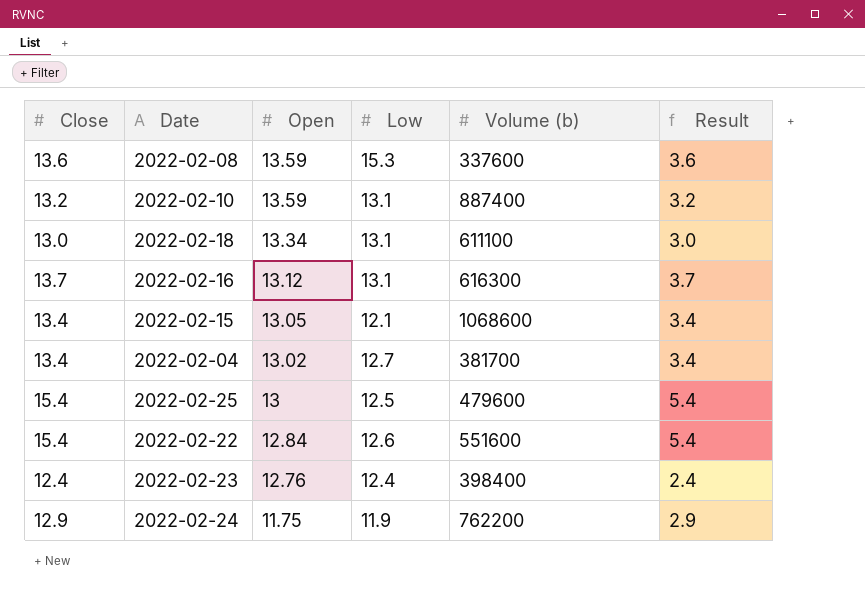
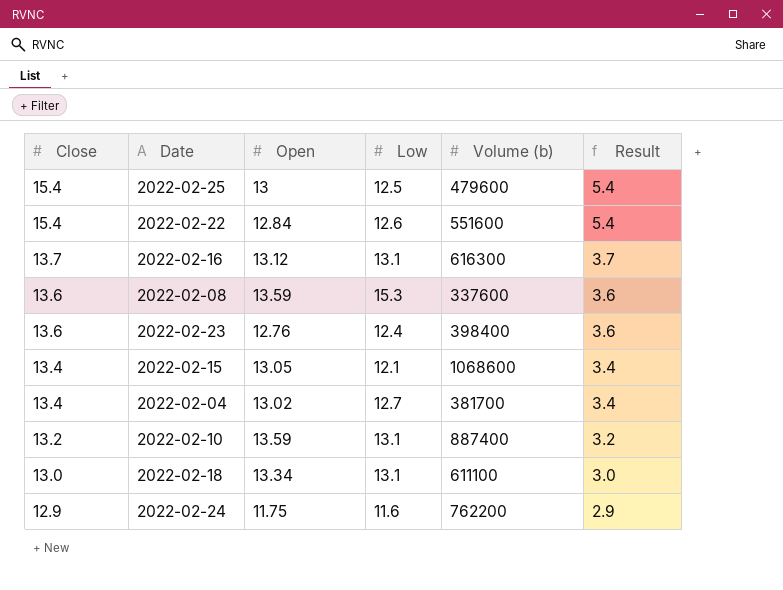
row order: Open descending -> Close descending
2022-02-23 | Close: 12.4 -> 13.6
2022-02-23 | Result: 2.4 -> 3.6
2022-02-24 | Low: 11.9 -> 11.6

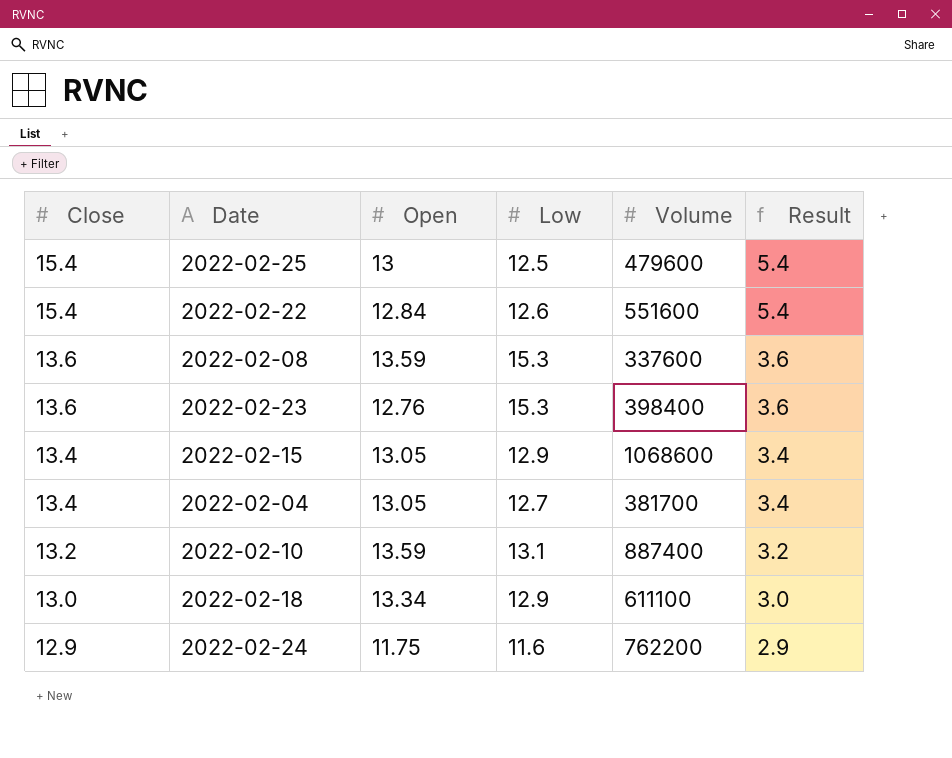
column name: Volume (b) -> Volume
row 2022-02-16: 13.7 | 13.12 | 13.1 | 616300 | 3.7 -> none
2022-02-23 | Low: 12.4 -> 15.3
2022-02-15 | Low: 12.1 -> 12.9
2022-02-04 | Open: 13.02 -> 13.05
2022-02-18 | Low: 13.1 -> 12.9

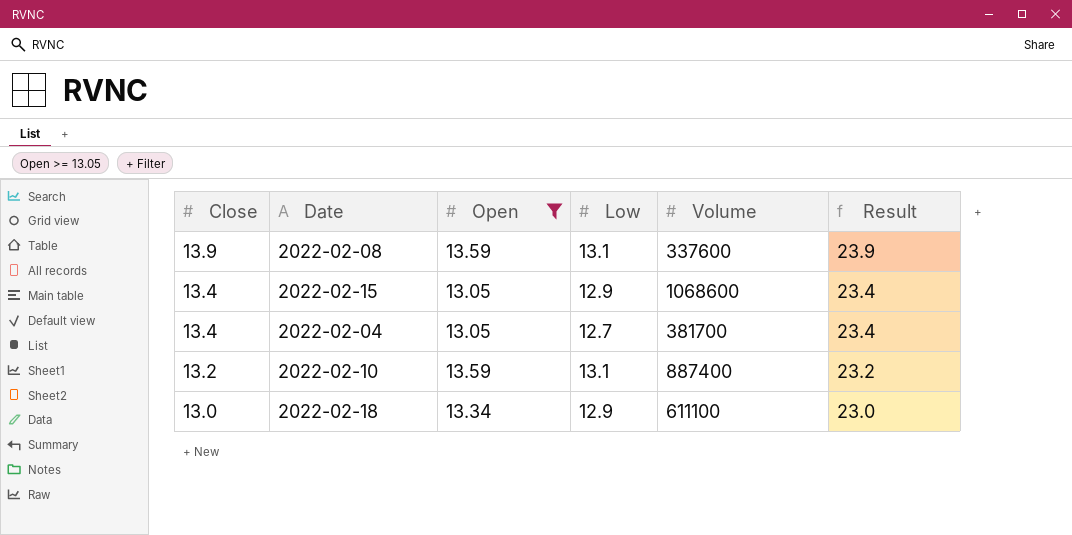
filter: none -> Open >= 13.05
column Result | formula: [Close] - 10 -> [Close] + 10
2022-02-08 | Close: 13.6 -> 13.9
2022-02-08 | Low: 15.3 -> 13.1

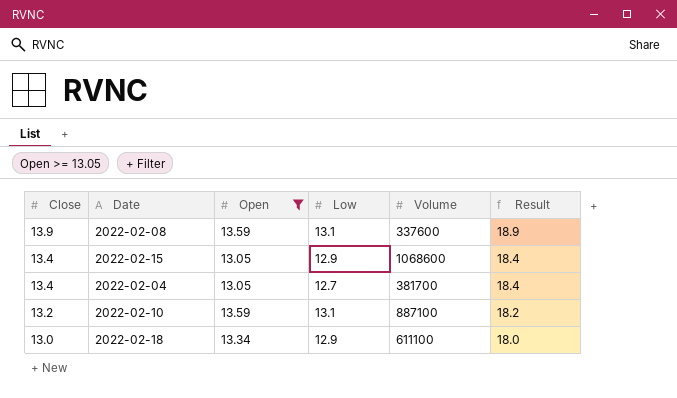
column Result | formula: [Close] + 10 -> [Close] + 5
2022-02-10 | Volume: 887400 -> 887100

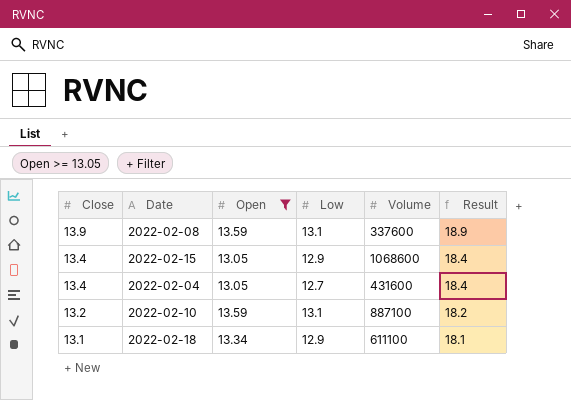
2022-02-04 | Volume: 381700 -> 431600
2022-02-18 | Close: 13.0 -> 13.1
2022-02-18 | Result: 18.0 -> 18.1

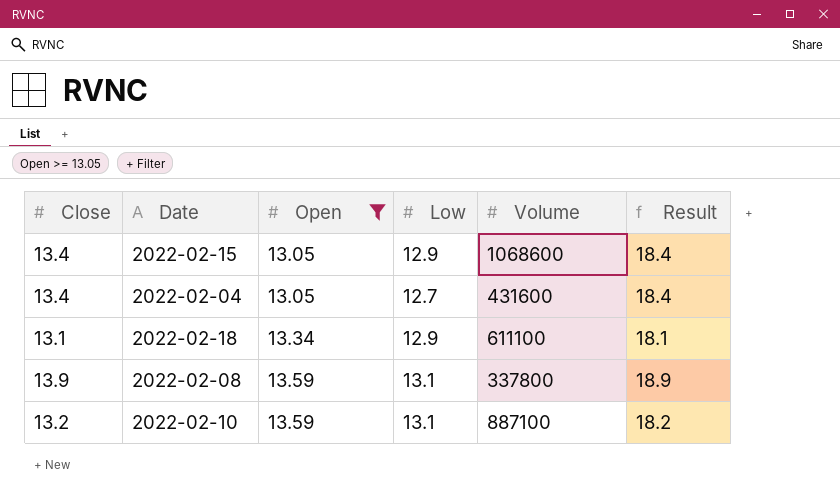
row order: Close descending -> Open ascending
2022-02-08 | Volume: 337600 -> 337800

